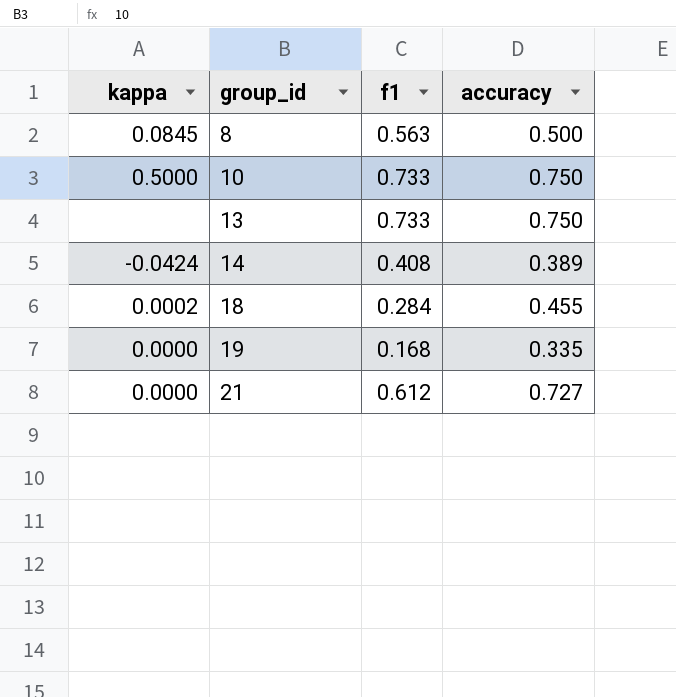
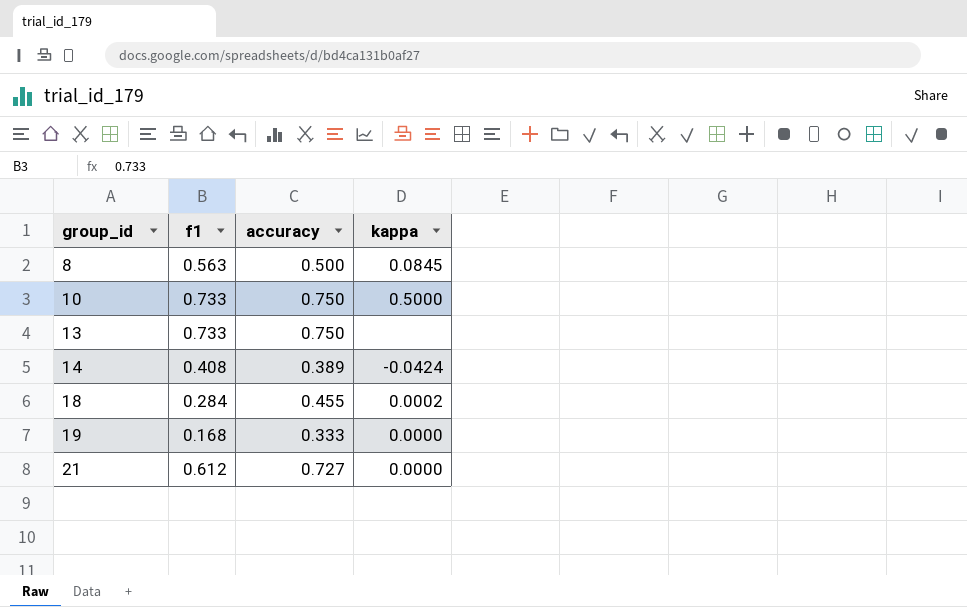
column kappa | position: 1 -> 4
19 | accuracy: 0.335 -> 0.333

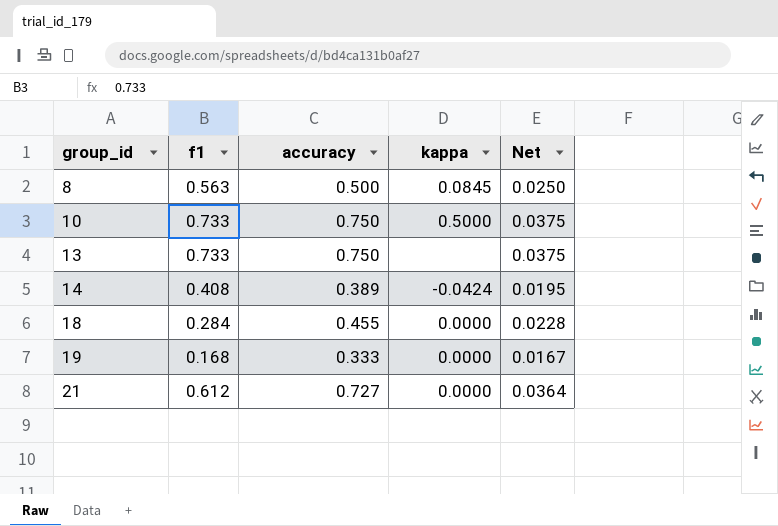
column Net | formula: none -> [accuracy] * 0.05
18 | kappa: 0.0002 -> 0.0000

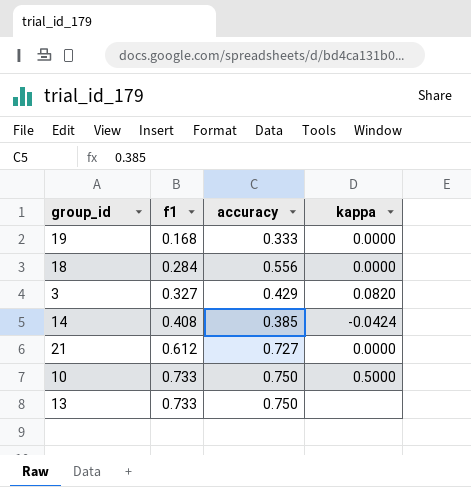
row order: group_id ascending -> f1 ascending
column Net | formula: [accuracy] * 0.05 -> none
row 8: 0.563 | 0.500 | 0.0845 | 0.0250 -> none
18 | accuracy: 0.455 -> 0.556
row 3: none -> 0.327 | 0.429 | 0.0820
14 | accuracy: 0.389 -> 0.385

